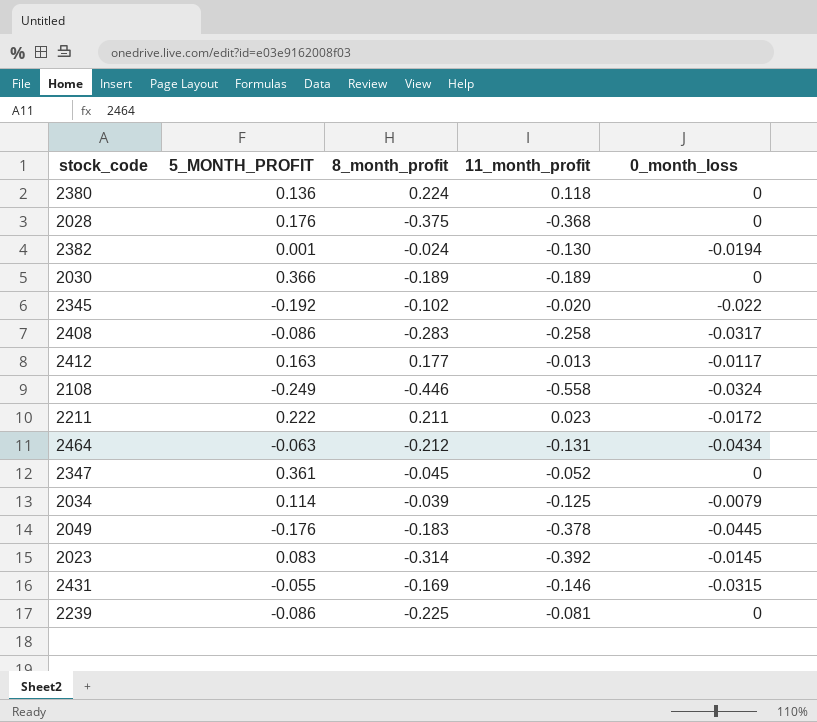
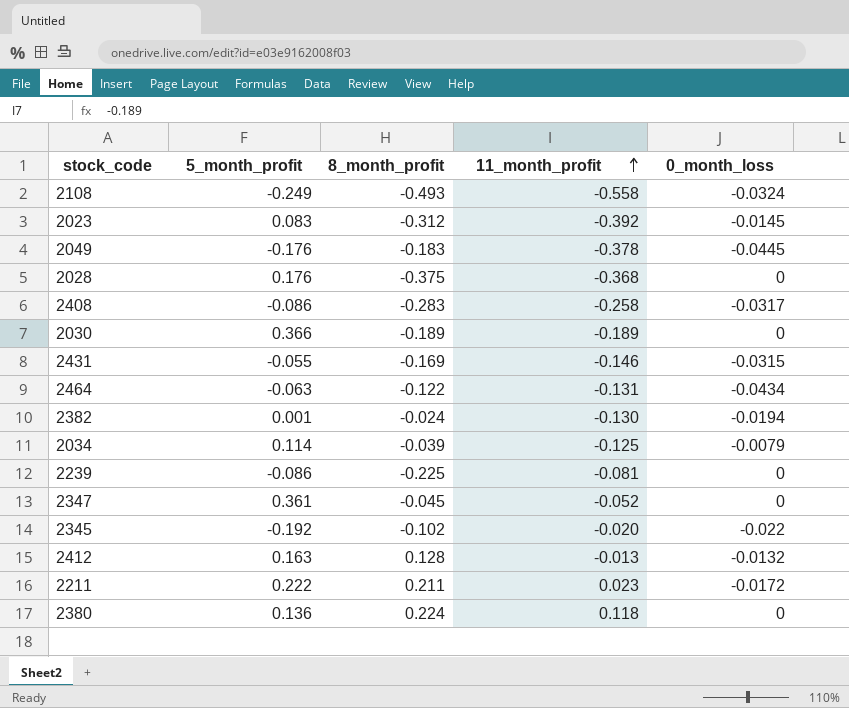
row order: none -> 11_month_profit ascending
column name: 5_MONTH_PROFIT -> 5_month_profit
2108 | 8_month_profit: -0.446 -> -0.493
2023 | 8_month_profit: -0.314 -> -0.312
2464 | 8_month_profit: -0.212 -> -0.122
2412 | 8_month_profit: 0.177 -> 0.128
2412 | 0_month_loss: -0.0117 -> -0.0132

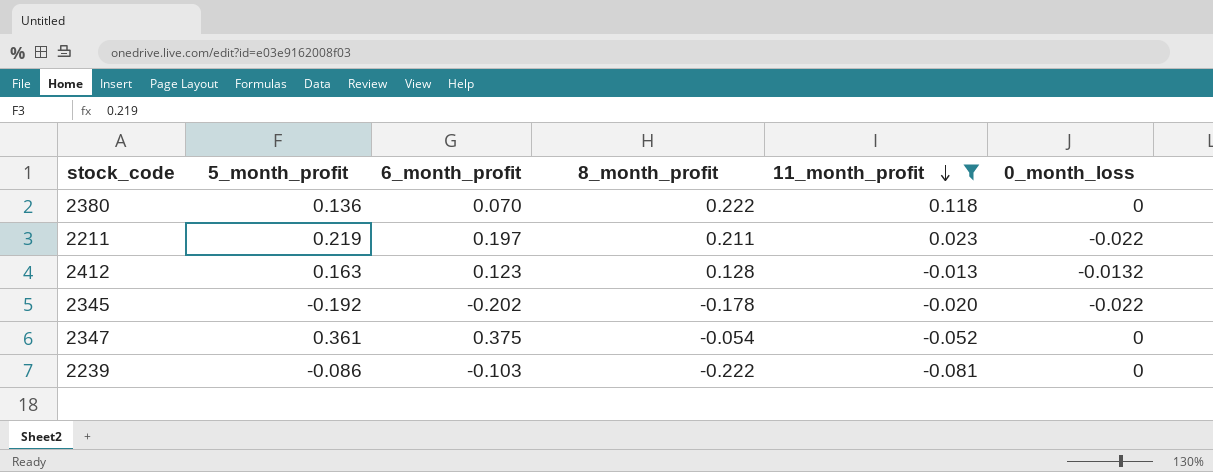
filter: none -> 11_month_profit >= -0.081
row order: 11_month_profit ascending -> 11_month_profit descending
column 6_month_profit | position: none -> 3
2380 | 8_month_profit: 0.224 -> 0.222
2211 | 5_month_profit: 0.222 -> 0.219
2211 | 0_month_loss: -0.0172 -> -0.022
2345 | 8_month_profit: -0.102 -> -0.178
2347 | 8_month_profit: -0.045 -> -0.054
2239 | 8_month_profit: -0.225 -> -0.222

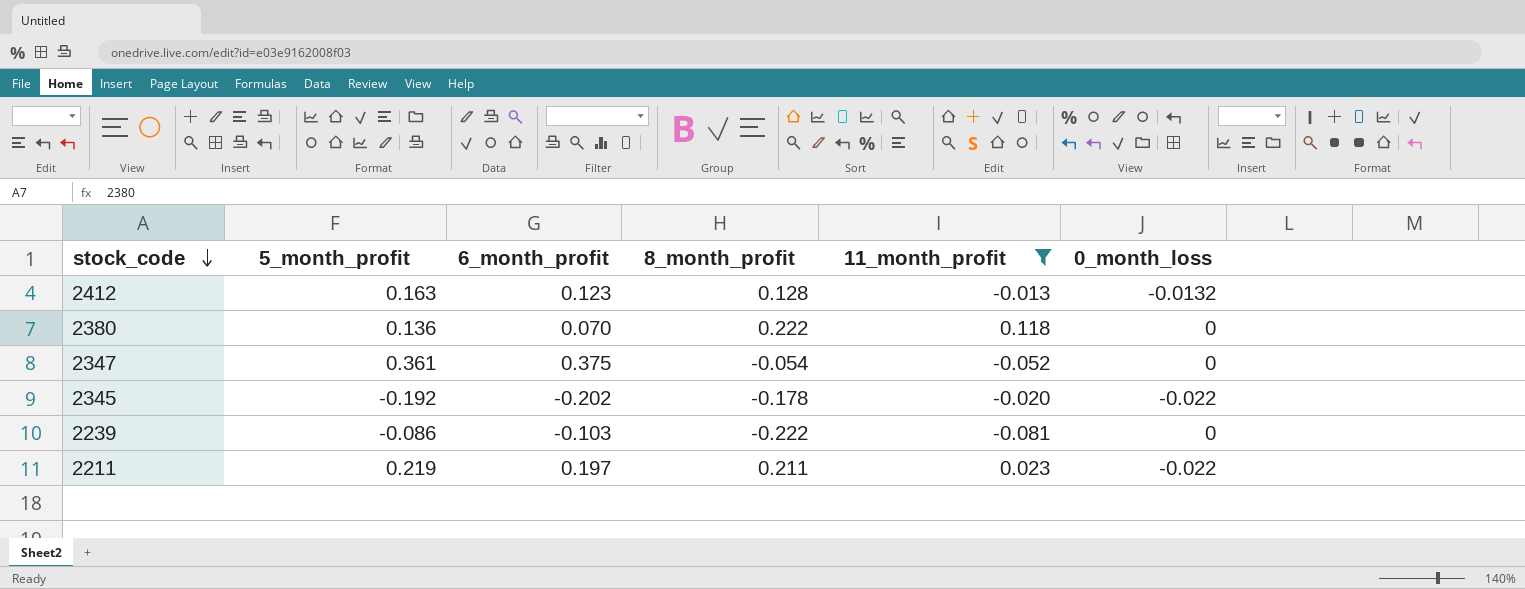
row order: 11_month_profit descending -> stock_code descending

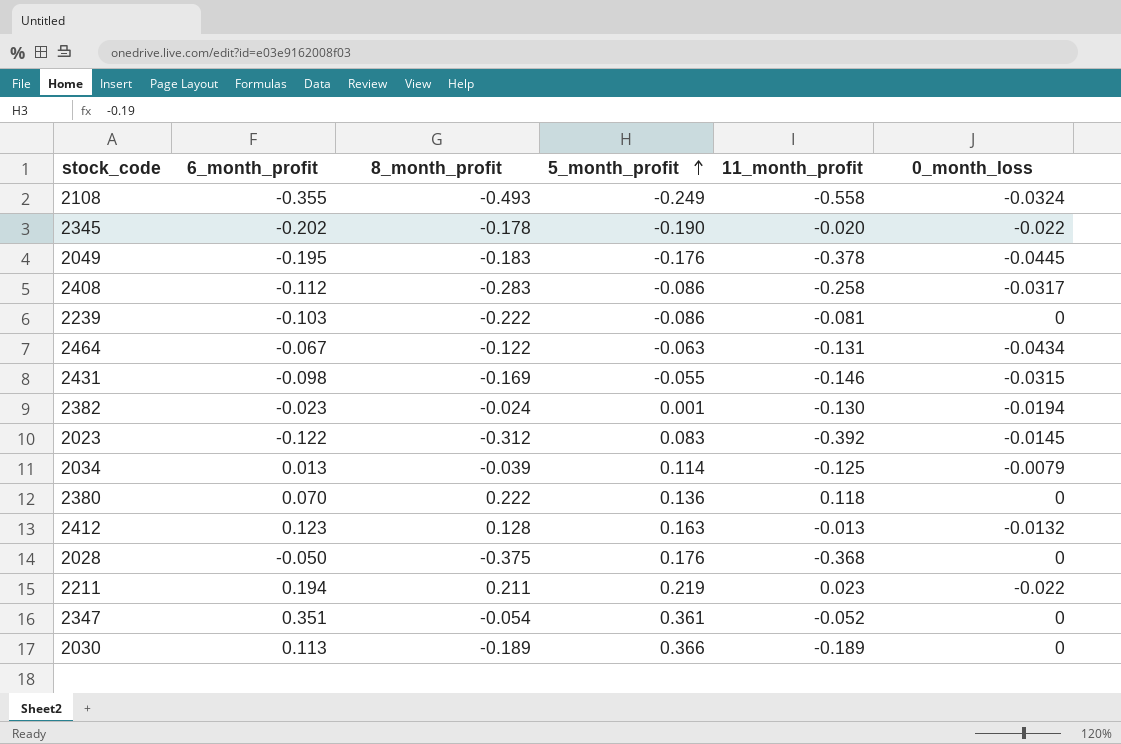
filter: 11_month_profit >= -0.081 -> none
row order: stock_code descending -> 5_month_profit ascending
column 5_month_profit | position: 2 -> 4
2345 | 5_month_profit: -0.192 -> -0.190
2211 | 6_month_profit: 0.197 -> 0.194
2347 | 6_month_profit: 0.375 -> 0.351

